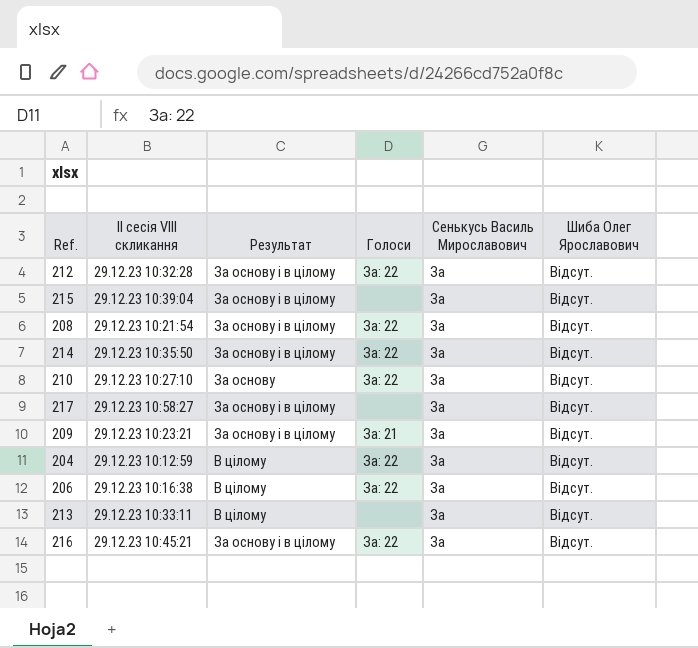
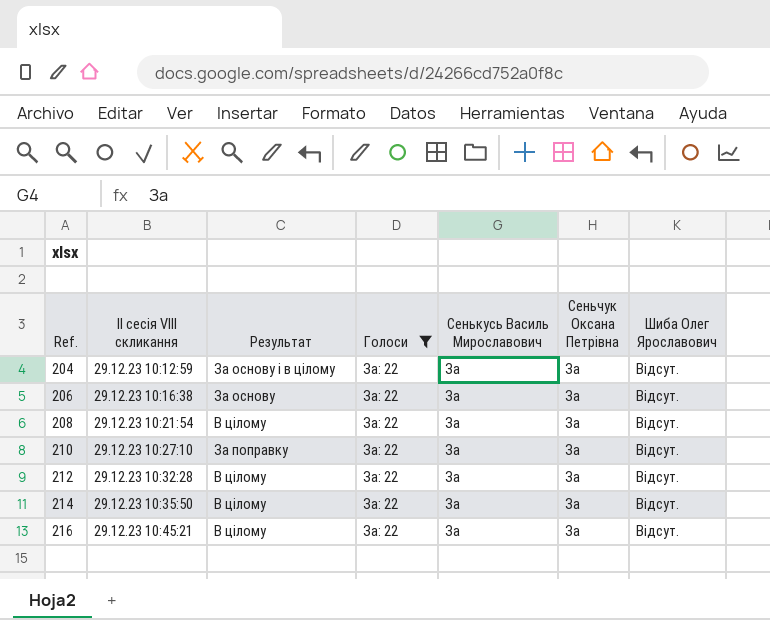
filter: none -> Голоси = За: 22
row order: none -> Ref. ascending
column Сеньчук Оксана Петрівна | position: none -> 6
204 | Результат: В цілому -> За основу і в цілому
206 | Результат: В цілому -> За основу
208 | Результат: За основу і в цілому -> В цілому
210 | Результат: За основу -> За поправку
212 | Результат: За основу і в цілому -> В цілому
214 | Результат: За основу і в цілому -> В цілому
216 | Результат: За основу і в цілому -> В цілому

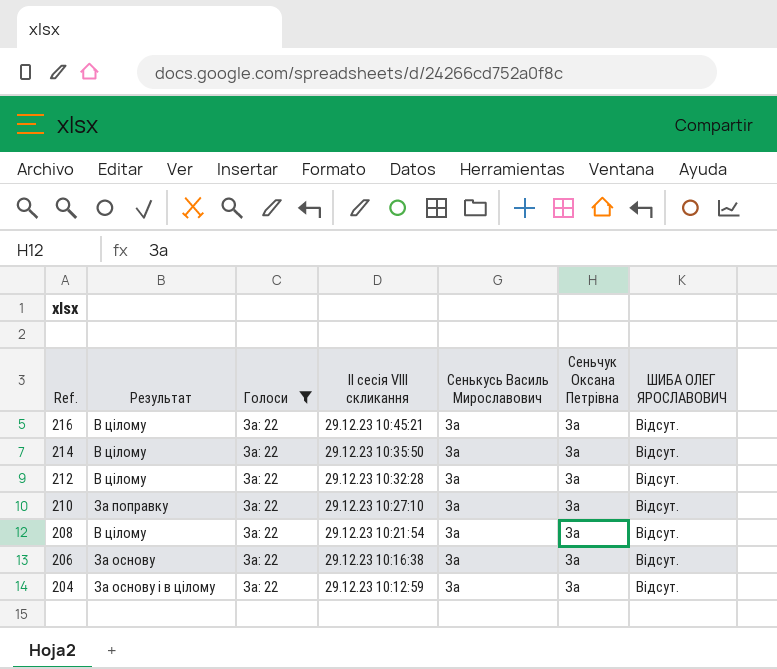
row order: Ref. ascending -> Ref. descending
column II сесія VIII скликання | position: 2 -> 4
column name: Шиба Олег Ярославович -> ШИБА ОЛЕГ ЯРОСЛАВОВИЧ

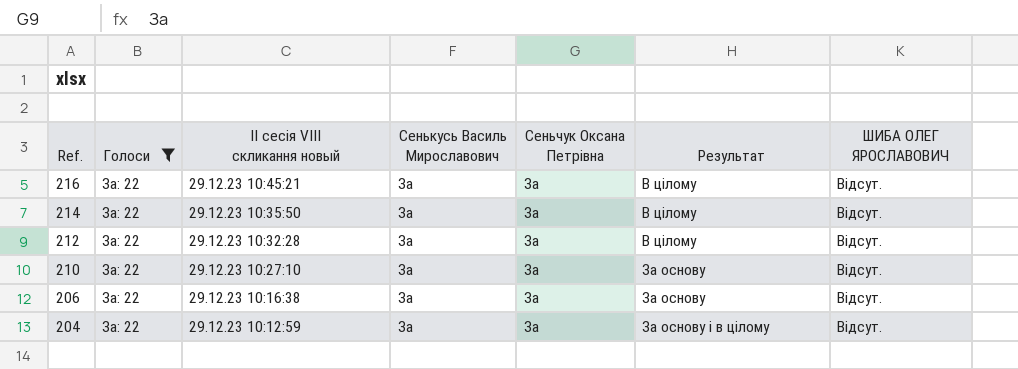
column name: II сесія VIII скликання -> II сесія VIII скликання новый
column Результат | position: 2 -> 6
row 208: В цілому | За: 22 | 29.12.23 10:21:54 | За | За | Відсут. -> none
210 | Результат: За поправку -> За основу

